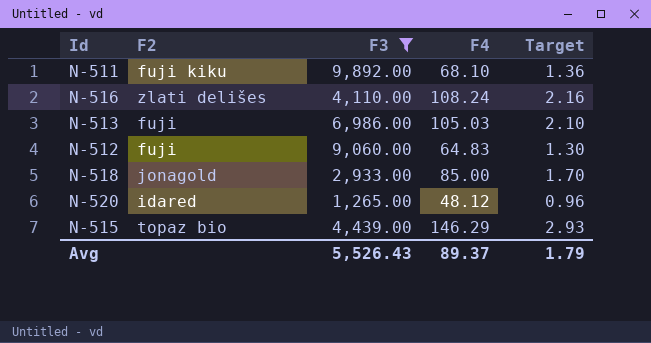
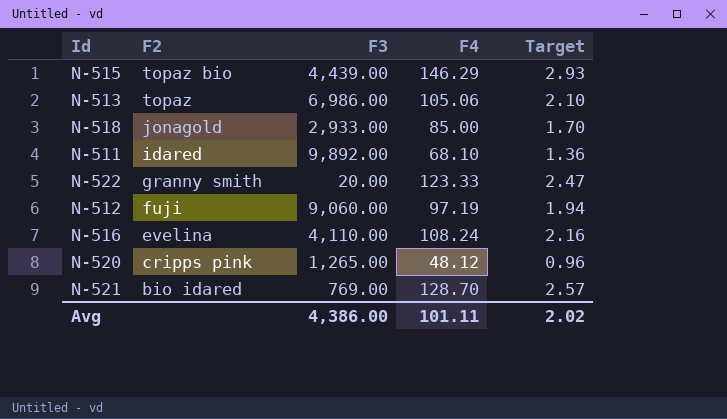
filter: F3 >= 1,265.00 -> none
row order: none -> F2 descending
N-513 | F2: fuji -> topaz
N-513 | F4: 105.03 -> 105.06
N-511 | F2: fuji kiku -> idared
N-512 | F4: 64.83 -> 97.19
N-512 | Target: 1.30 -> 1.94
N-516 | F2: zlati delišes -> evelina
N-520 | F2: idared -> cripps pink
Avg | F3: 5,526.43 -> 4,386.00
Avg | F4: 89.37 -> 101.11
Avg | Target: 1.79 -> 2.02

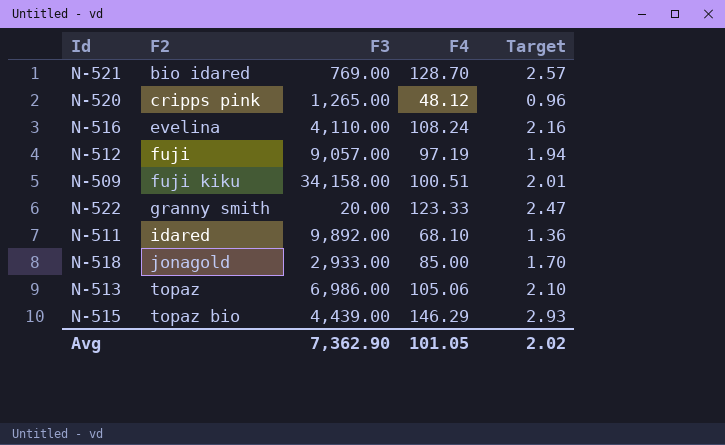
row order: F2 descending -> F2 ascending
N-512 | F3: 9,060.00 -> 9,057.00
row N-509: none -> fuji kiku | 34,158.00 | 100.51 | 2.01
Avg | F3: 4,386.00 -> 7,362.90
Avg | F4: 101.11 -> 101.05

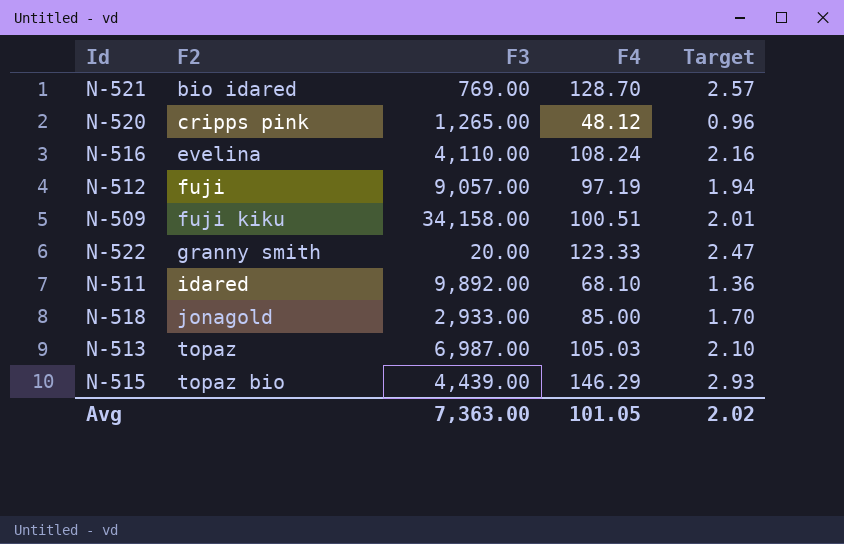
N-513 | F3: 6,986.00 -> 6,987.00
N-513 | F4: 105.06 -> 105.03
Avg | F3: 7,362.90 -> 7,363.00

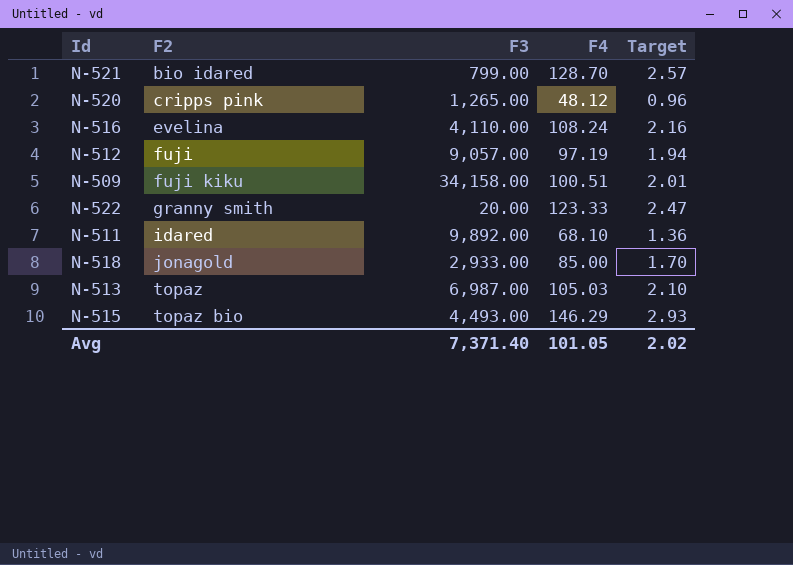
N-521 | F3: 769.00 -> 799.00
N-515 | F3: 4,439.00 -> 4,493.00
Avg | F3: 7,363.00 -> 7,371.40

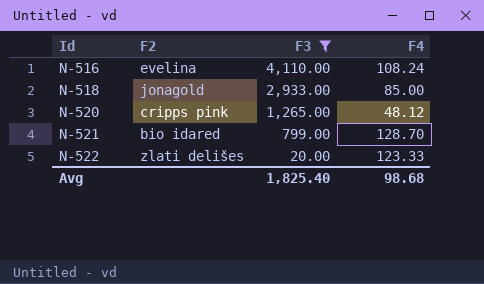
filter: none -> F3 <= 4,110.00
row order: F2 ascending -> Id ascending
column Target | formula: [F4] * 0.02 -> none
N-522 | F2: granny smith -> zlati delišes
Avg | F3: 7,371.40 -> 1,825.40
Avg | F4: 101.05 -> 98.68

